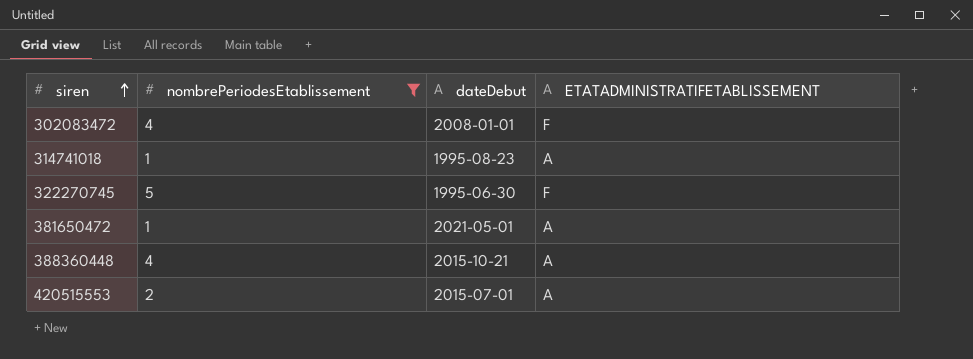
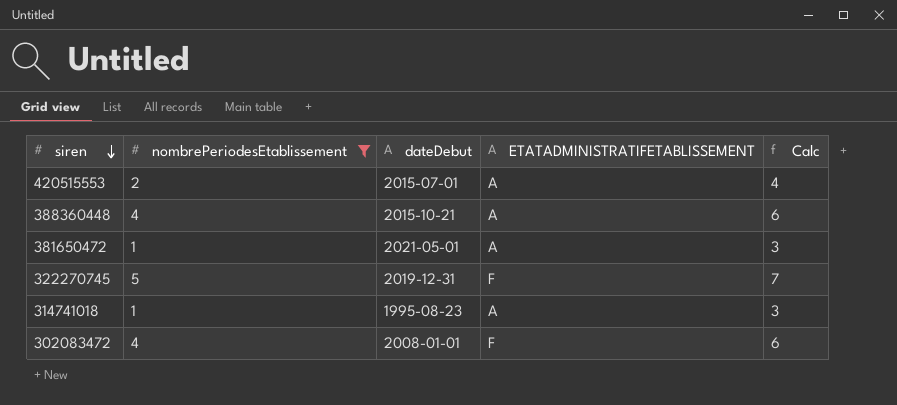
row order: siren ascending -> siren descending
column Calc | formula: none -> [nombrePeriodesEtablissement] + 2
322270745 | dateDebut: 1995-06-30 -> 2019-12-31

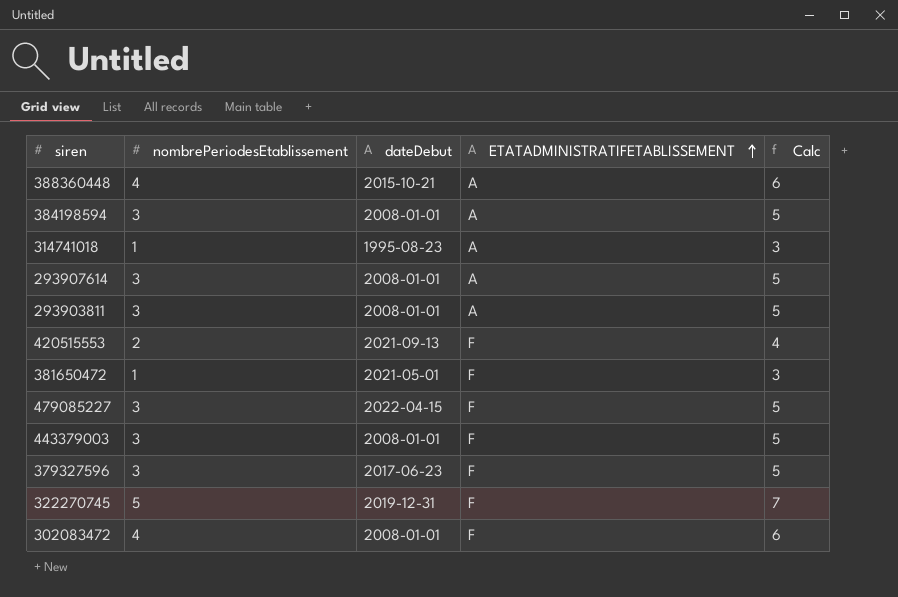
filter: nombrePeriodesEtablissement != 3 -> none
row order: siren descending -> ETATADMINISTRATIFETABLISSEMENT ascending
420515553 | dateDebut: 2015-07-01 -> 2021-09-13
420515553 | ETATADMINISTRATIFETABLISSEMENT: A -> F
381650472 | ETATADMINISTRATIFETABLISSEMENT: A -> F

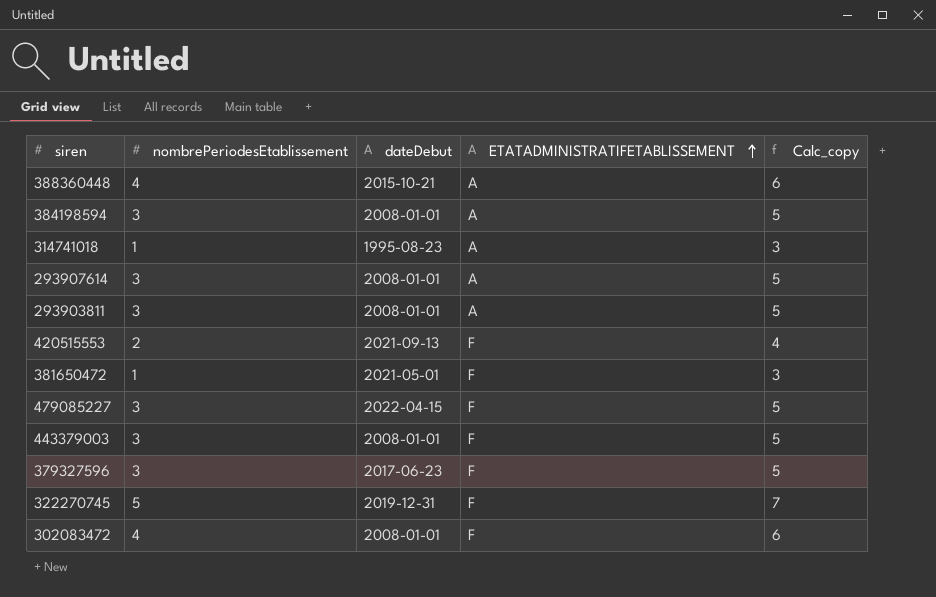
column name: Calc -> Calc_copy

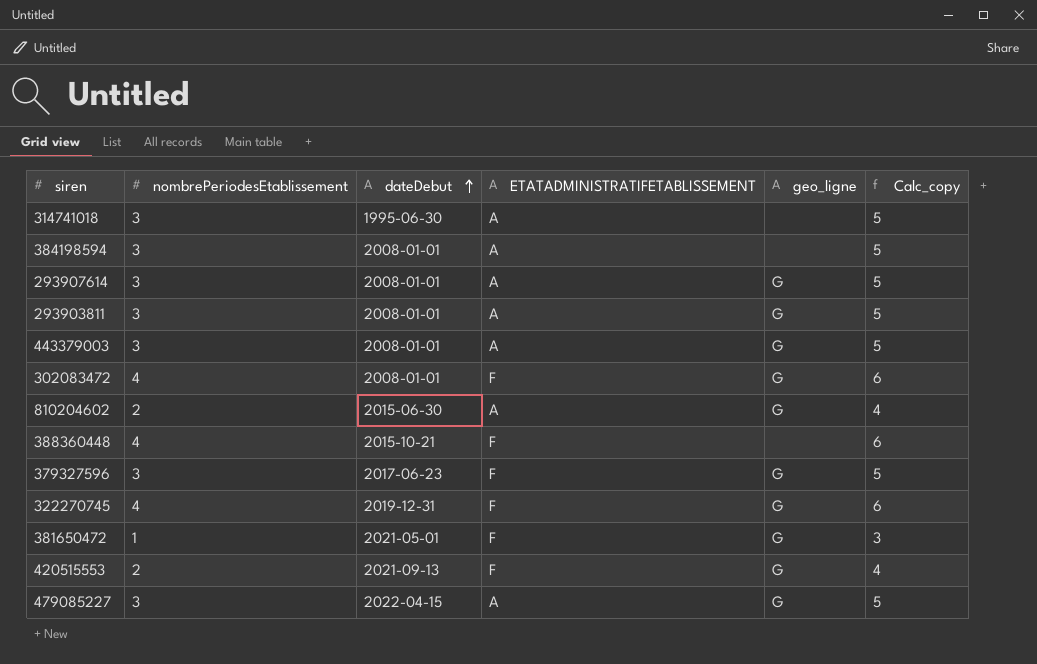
row order: ETATADMINISTRATIFETABLISSEMENT ascending -> dateDebut ascending
column geo_ligne | position: none -> 5
314741018 | nombrePeriodesEtablissement: 1 -> 3
314741018 | dateDebut: 1995-08-23 -> 1995-06-30
314741018 | Calc_copy: 3 -> 5
443379003 | ETATADMINISTRATIFETABLISSEMENT: F -> A
row 810204602: none -> 2 | 2015-06-30 | A | G | 4
388360448 | ETATADMINISTRATIFETABLISSEMENT: A -> F
322270745 | nombrePeriodesEtablissement: 5 -> 4
322270745 | Calc_copy: 7 -> 6
479085227 | ETATADMINISTRATIFETABLISSEMENT: F -> A

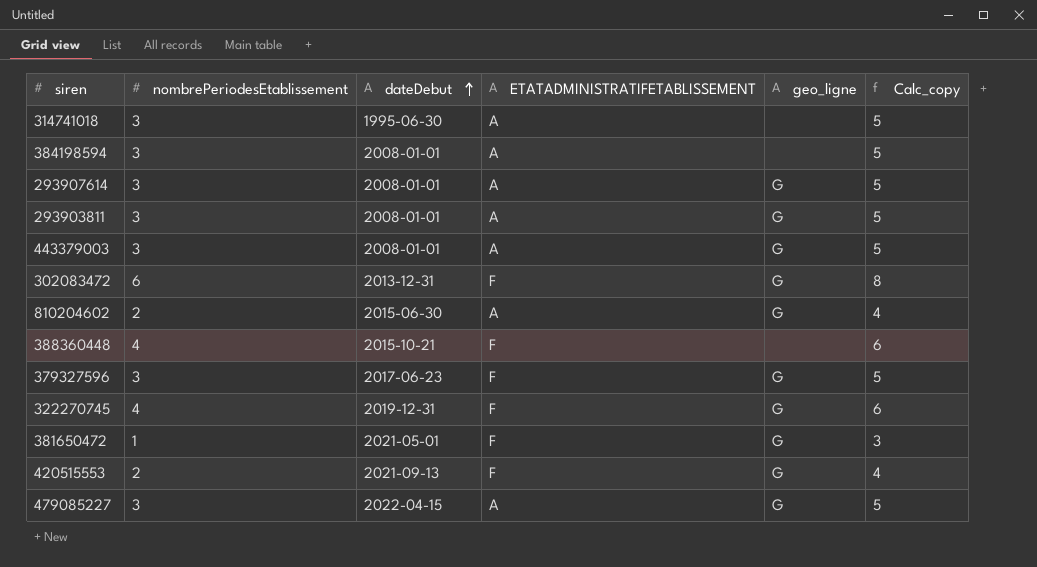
302083472 | nombrePeriodesEtablissement: 4 -> 6
302083472 | dateDebut: 2008-01-01 -> 2013-12-31
302083472 | Calc_copy: 6 -> 8

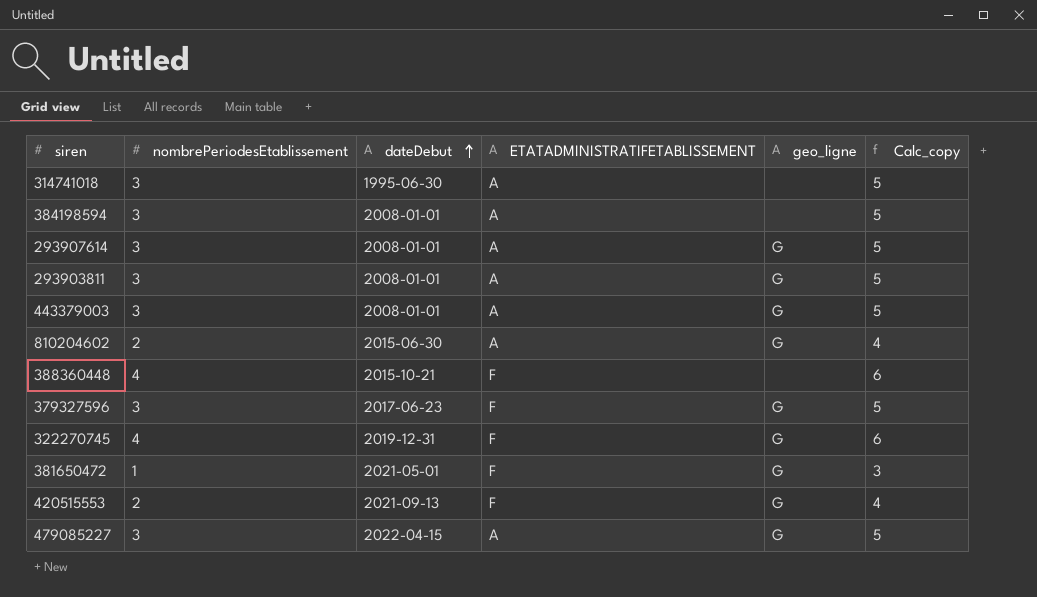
row 302083472: 6 | 2013-12-31 | F | G | 8 -> none

